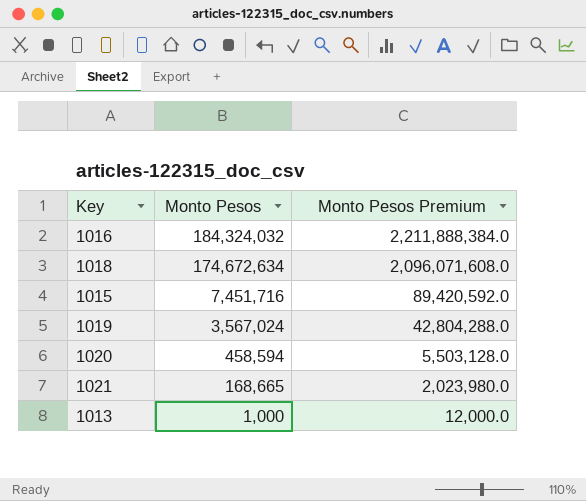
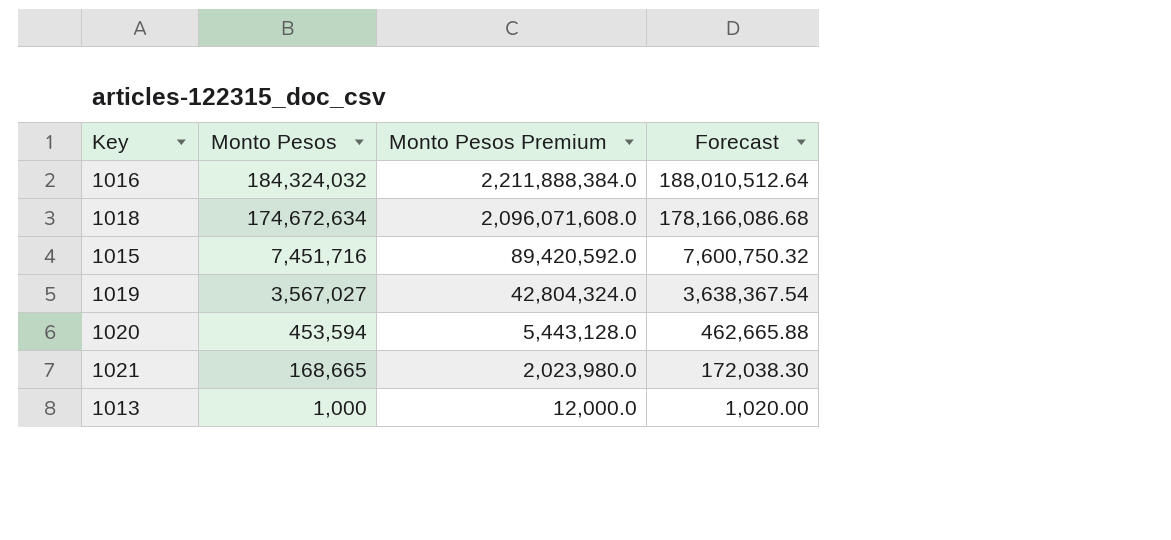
column Forecast | formula: none -> [Monto Pesos] * 1.02
1019 | Monto Pesos: 3,567,024 -> 3,567,027
1019 | Monto Pesos Premium: 42,804,288.0 -> 42,804,324.0
1020 | Monto Pesos: 458,594 -> 453,594
1020 | Monto Pesos Premium: 5,503,128.0 -> 5,443,128.0

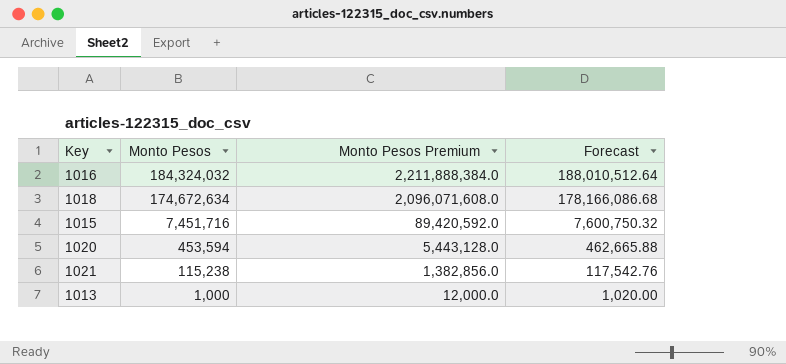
row 1019: 3,567,027 | 42,804,324.0 | 3,638,367.54 -> none
1021 | Monto Pesos: 168,665 -> 115,238
1021 | Monto Pesos Premium: 2,023,980.0 -> 1,382,856.0
1021 | Forecast: 172,038.30 -> 117,542.76

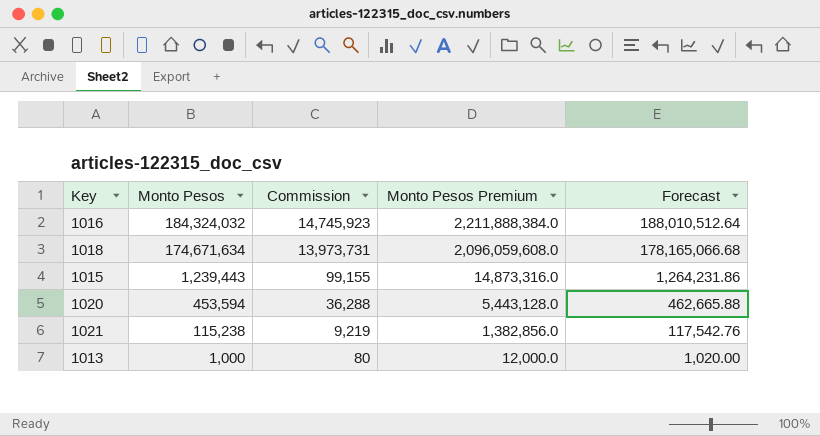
column Commission | formula: none -> [Monto Pesos] * 0.08
1018 | Monto Pesos: 174,672,634 -> 174,671,634
1018 | Monto Pesos Premium: 2,096,071,608.0 -> 2,096,059,608.0
1018 | Forecast: 178,166,086.68 -> 178,165,066.68
1015 | Monto Pesos: 7,451,716 -> 1,239,443
1015 | Monto Pesos Premium: 89,420,592.0 -> 14,873,316.0
1015 | Forecast: 7,600,750.32 -> 1,264,231.86

